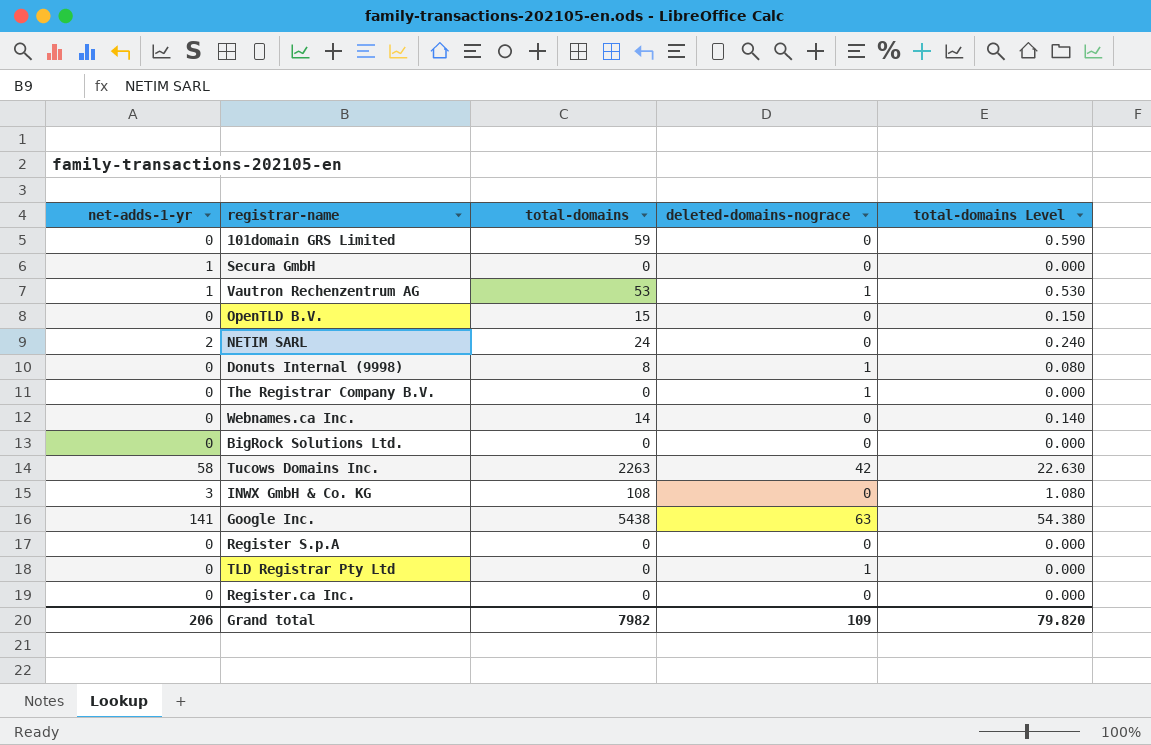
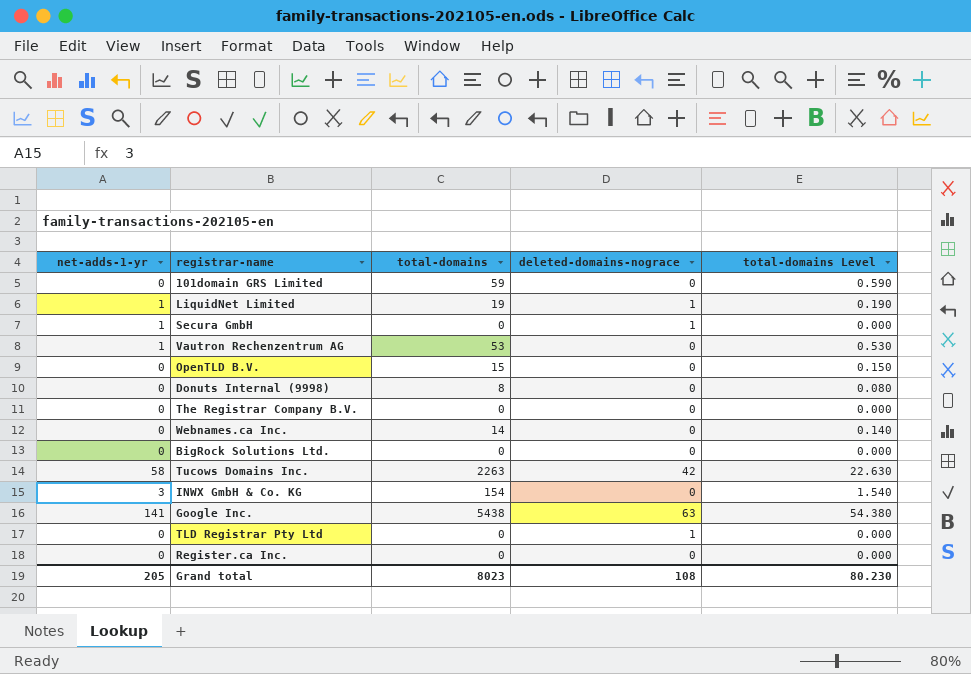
row NETIM SARL: 2 | 24 | 0 | 0.240 -> none
row Register S.p.A: 0 | 0 | 0 | 0.000 -> none
row LiquidNet Limited: none -> 1 | 19 | 1 | 0.190
Secura GmbH | deleted-domains-nograce: 0 -> 1
Vautron Rechenzentrum AG | deleted-domains-nograce: 1 -> 0
Donuts Internal (9998) | deleted-domains-nograce: 1 -> 0
The Registrar Company B.V. | deleted-domains-nograce: 1 -> 0
INWX GmbH & Co. KG | total-domains: 108 -> 154
INWX GmbH & Co. KG | total-domains Level: 1.080 -> 1.540
Grand total | net-adds-1-yr: 206 -> 205
Grand total | total-domains: 7982 -> 8023
Grand total | deleted-domains-nograce: 109 -> 108
Grand total | total-domains Level: 79.820 -> 80.230

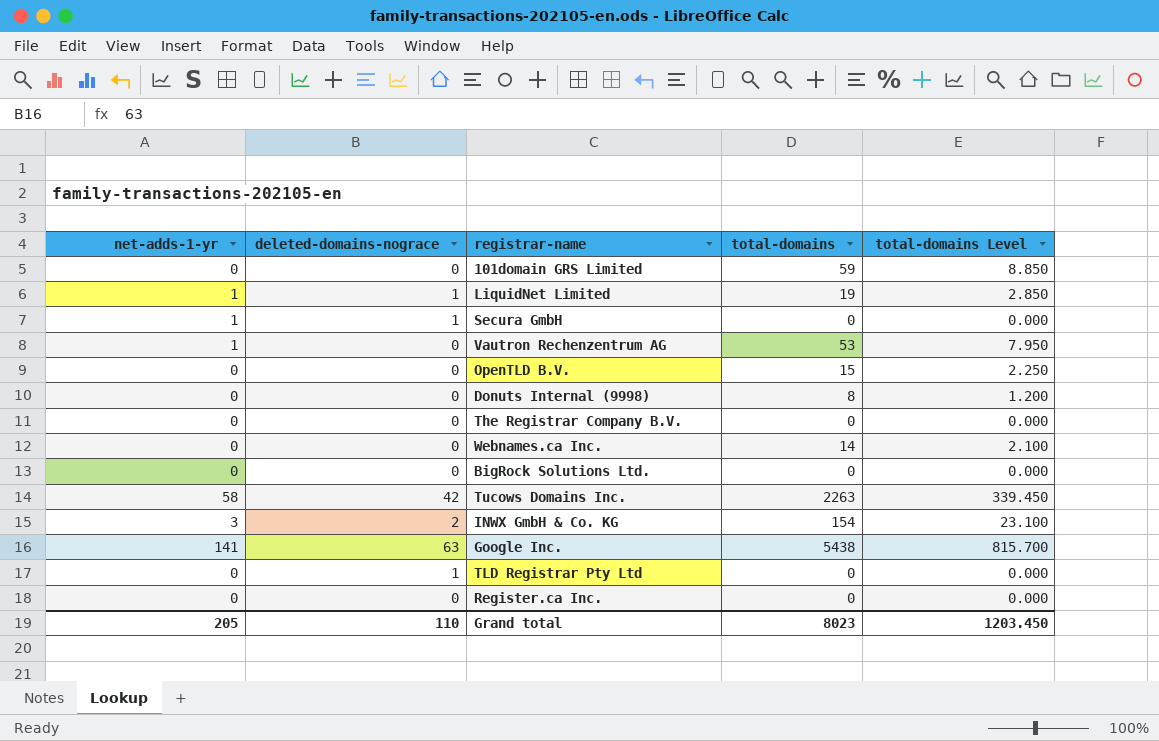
column deleted-domains-nograce | position: 4 -> 2
column total-domains Level | formula: [total-domains] * 0.01 -> [total-domains] * 0.15
INWX GmbH & Co. KG | deleted-domains-nograce: 0 -> 2
Grand total | deleted-domains-nograce: 108 -> 110
Grand total | total-domains Level: 80.230 -> 1203.450

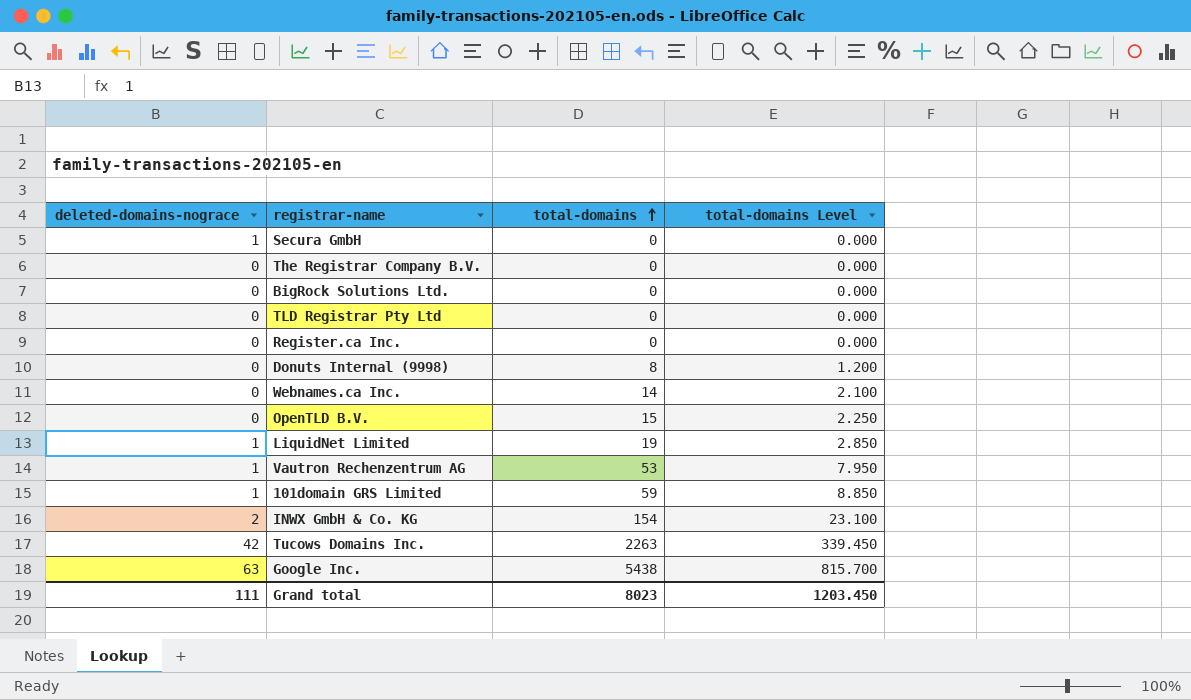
row order: none -> total-domains ascending
column net-adds-1-yr | position: 1 -> none
TLD Registrar Pty Ltd | deleted-domains-nograce: 1 -> 0
Vautron Rechenzentrum AG | deleted-domains-nograce: 0 -> 1
101domain GRS Limited | deleted-domains-nograce: 0 -> 1
Grand total | deleted-domains-nograce: 110 -> 111

